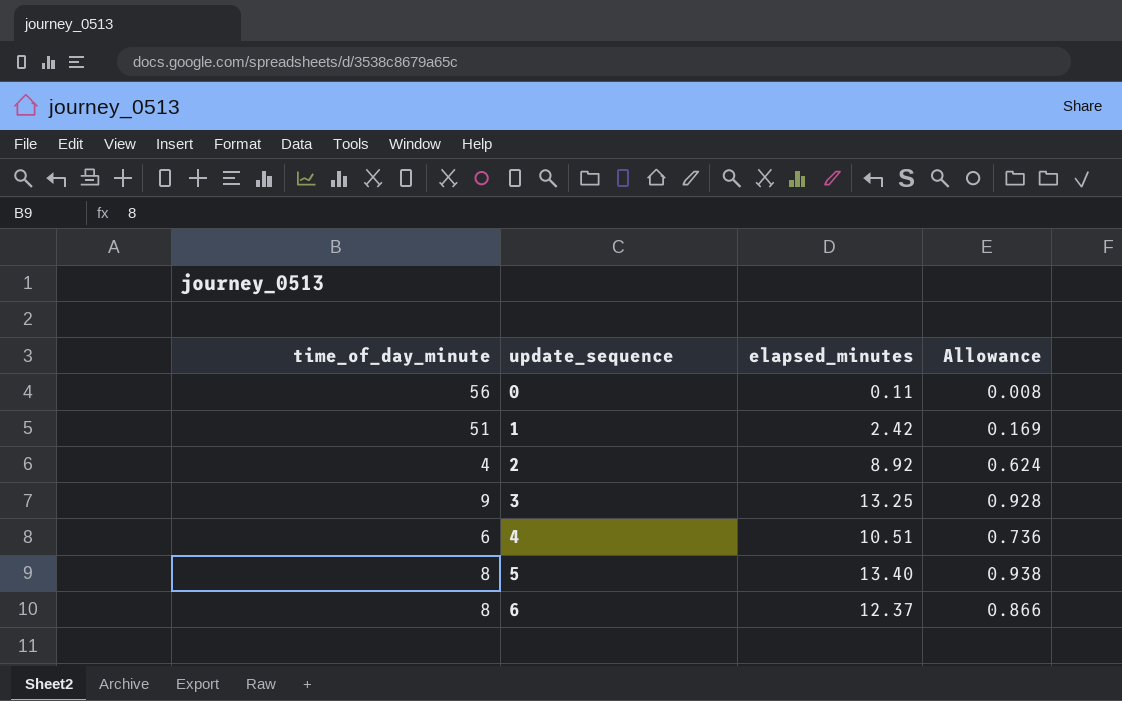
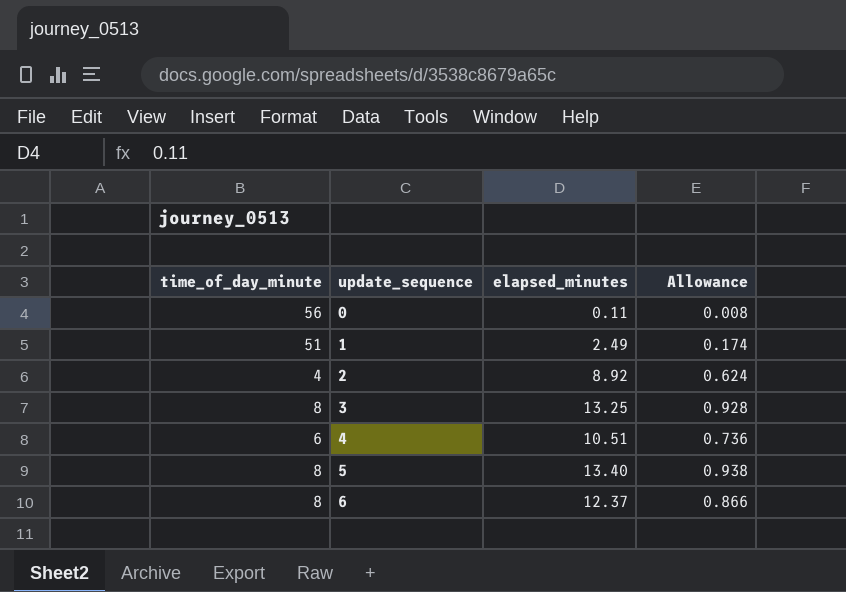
1 | elapsed_minutes: 2.42 -> 2.49
1 | Allowance: 0.169 -> 0.174
3 | time_of_day_minute: 9 -> 8

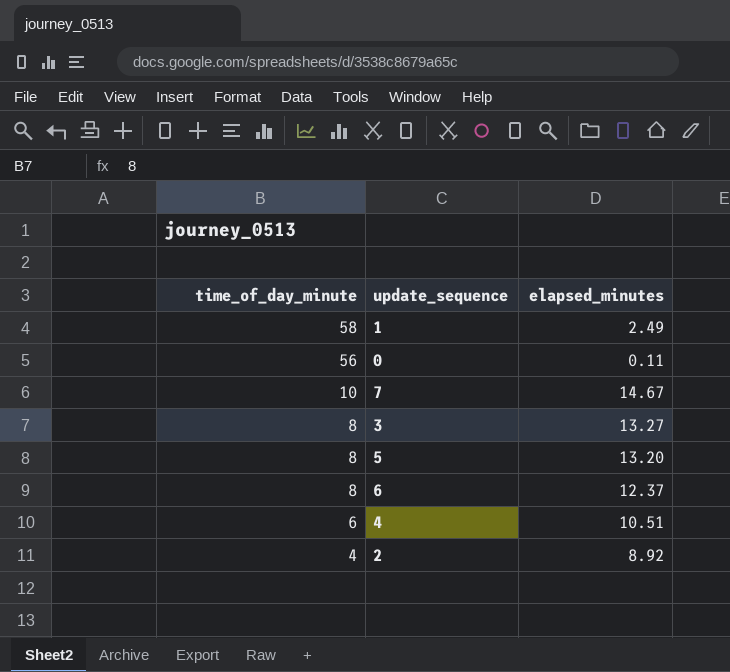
row order: update_sequence ascending -> time_of_day_minute descending
column Allowance | formula: [elapsed_minutes] * 0.07 -> none
1 | time_of_day_minute: 51 -> 58
row 7: none -> 10 | 14.67
3 | elapsed_minutes: 13.25 -> 13.27
5 | elapsed_minutes: 13.40 -> 13.20

